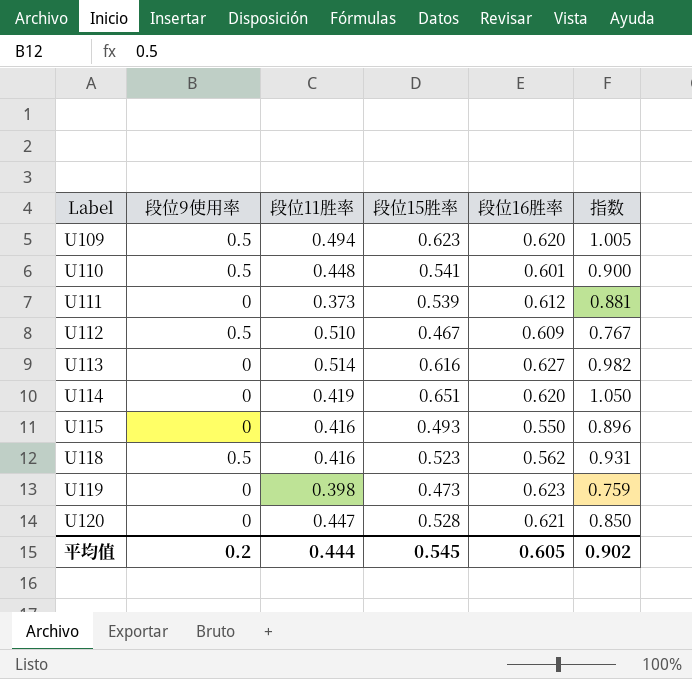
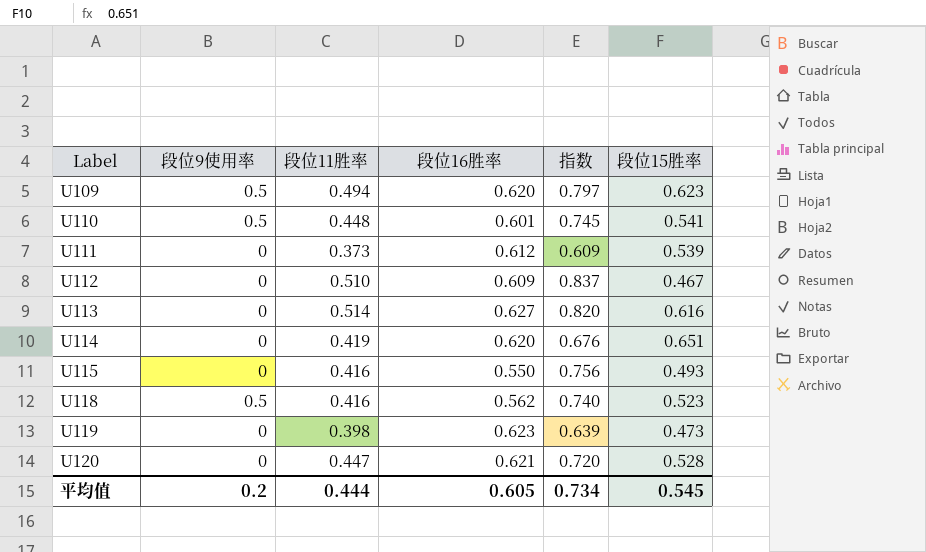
column 指数 | formula: [段位15胜率] / [段位16胜率] -> [段位11胜率] / [段位16胜率]
column 段位15胜率 | position: 4 -> 6
U112 | 段位9使用率: 0.5 -> 0
平均值 | 指数: 0.902 -> 0.734

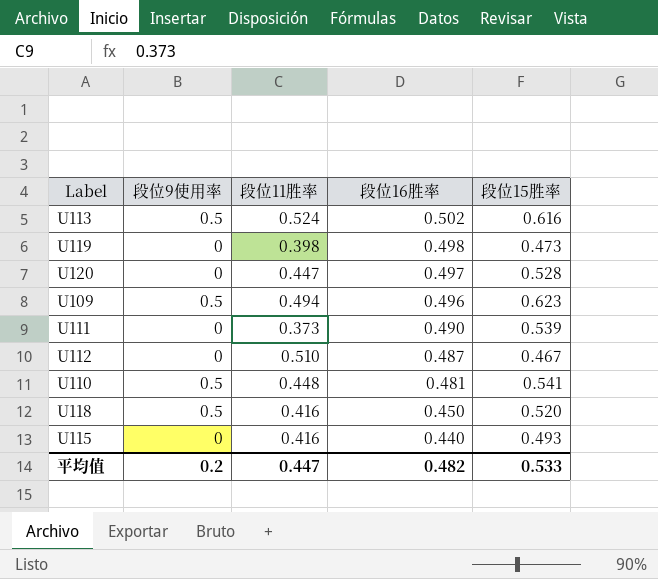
row order: Label ascending -> 段位16胜率 descending
column 指数 | formula: [段位11胜率] / [段位16胜率] -> none
row U114: 0 | 0.419 | 0.620 | 0.676 | 0.651 -> none
U113 | 段位9使用率: 0 -> 0.5
U113 | 段位11胜率: 0.514 -> 0.524
U113 | 段位16胜率: 0.627 -> 0.502
U119 | 段位16胜率: 0.623 -> 0.498
U120 | 段位16胜率: 0.621 -> 0.497
U109 | 段位16胜率: 0.620 -> 0.496
U111 | 段位16胜率: 0.612 -> 0.490
U112 | 段位16胜率: 0.609 -> 0.487
U110 | 段位16胜率: 0.601 -> 0.481
U118 | 段位16胜率: 0.562 -> 0.450
U118 | 段位15胜率: 0.523 -> 0.520
U115 | 段位16胜率: 0.550 -> 0.440
平均值 | 段位11胜率: 0.444 -> 0.447
平均值 | 段位16胜率: 0.605 -> 0.482
平均值 | 段位15胜率: 0.545 -> 0.533

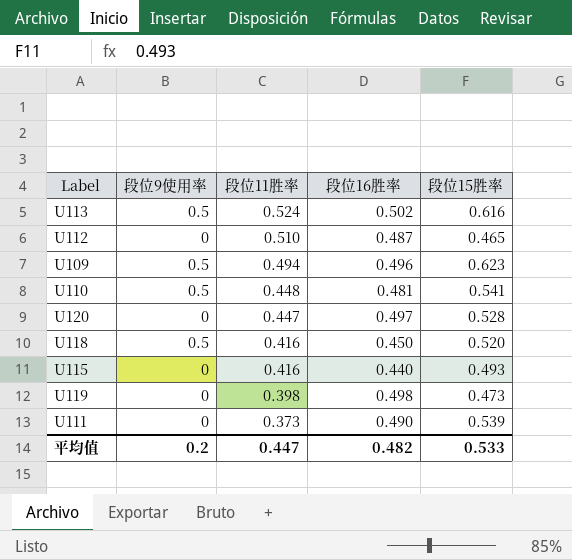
row order: 段位16胜率 descending -> 段位11胜率 descending
U112 | 段位15胜率: 0.467 -> 0.465

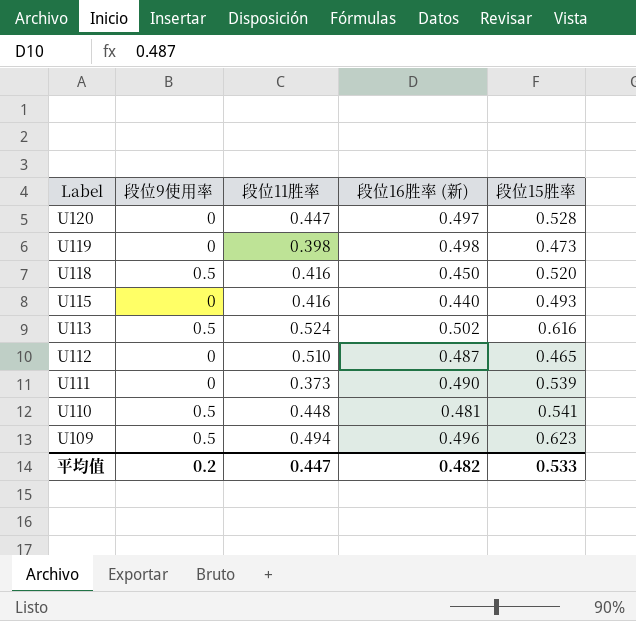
row order: 段位11胜率 descending -> Label descending
column name: 段位16胜率 -> 段位16胜率 (新)

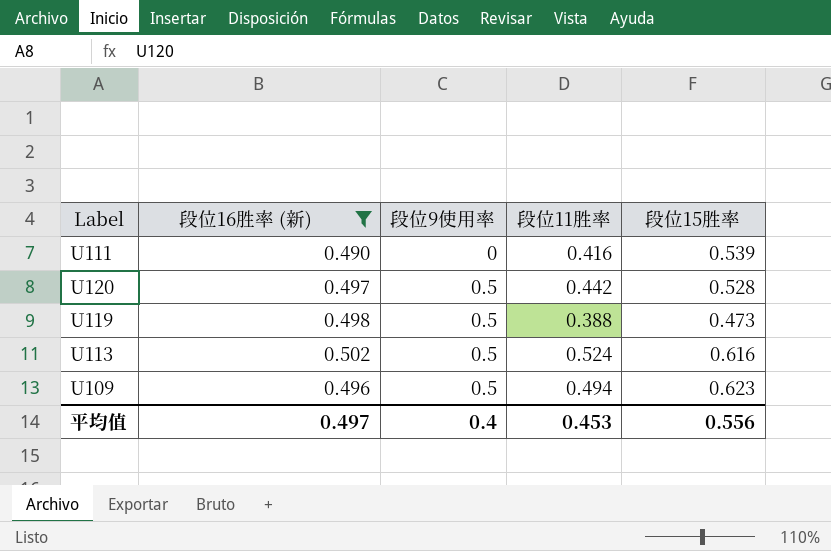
filter: none -> 段位16胜率 (新) >= 0.490
row order: Label descending -> 段位9使用率 ascending
column 段位16胜率 (新) | position: 4 -> 2
U111 | 段位11胜率: 0.373 -> 0.416
U120 | 段位9使用率: 0 -> 0.5
U120 | 段位11胜率: 0.447 -> 0.442
U119 | 段位9使用率: 0 -> 0.5
U119 | 段位11胜率: 0.398 -> 0.388
平均值 | 段位16胜率 (新): 0.482 -> 0.497
平均值 | 段位9使用率: 0.2 -> 0.4
平均值 | 段位11胜率: 0.447 -> 0.453
平均值 | 段位15胜率: 0.533 -> 0.556

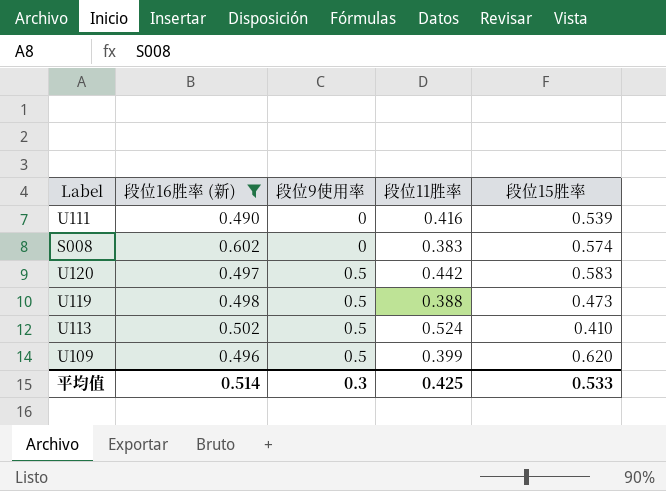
row S008: none -> 0.602 | 0 | 0.383 | 0.574
U120 | 段位15胜率: 0.528 -> 0.583
U113 | 段位15胜率: 0.616 -> 0.410
U109 | 段位11胜率: 0.494 -> 0.399
U109 | 段位15胜率: 0.623 -> 0.620
平均值 | 段位16胜率 (新): 0.497 -> 0.514
平均值 | 段位9使用率: 0.4 -> 0.3
平均值 | 段位11胜率: 0.453 -> 0.425
平均值 | 段位15胜率: 0.556 -> 0.533

